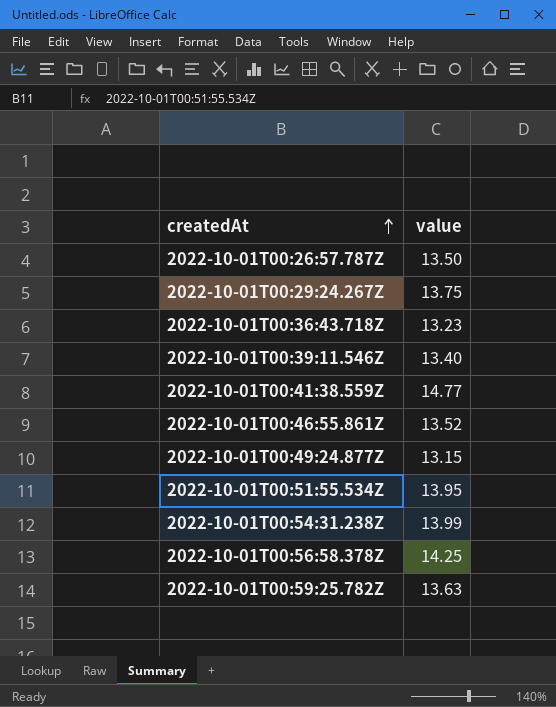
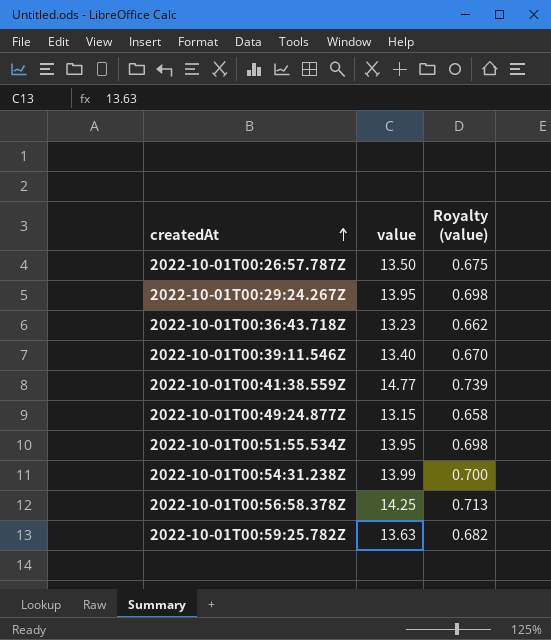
column Royalty (value) | formula: none -> [value] * 0.05
row 2022-10-01T00:46:55.861Z: 13.52 -> none
2022-10-01T00:29:24.267Z | value: 13.75 -> 13.95

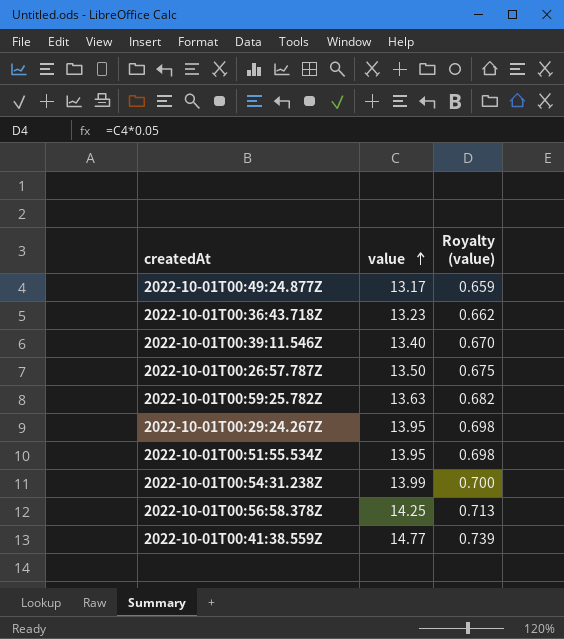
row order: createdAt ascending -> value ascending
2022-10-01T00:49:24.877Z | value: 13.15 -> 13.17
2022-10-01T00:49:24.877Z | Royalty (value): 0.658 -> 0.659

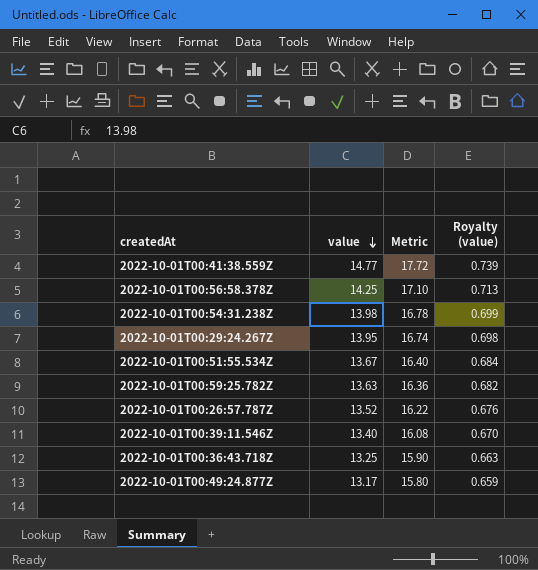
row order: value ascending -> value descending
column Metric | formula: none -> [value] * 1.2
2022-10-01T00:54:31.238Z | value: 13.99 -> 13.98
2022-10-01T00:54:31.238Z | Royalty (value): 0.700 -> 0.699
2022-10-01T00:51:55.534Z | value: 13.95 -> 13.67
2022-10-01T00:51:55.534Z | Royalty (value): 0.698 -> 0.684
2022-10-01T00:26:57.787Z | value: 13.50 -> 13.52
2022-10-01T00:26:57.787Z | Royalty (value): 0.675 -> 0.676
2022-10-01T00:36:43.718Z | value: 13.23 -> 13.25
2022-10-01T00:36:43.718Z | Royalty (value): 0.662 -> 0.663

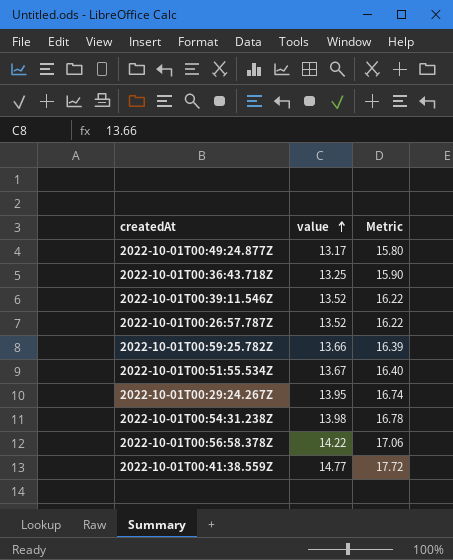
row order: value descending -> value ascending
column Royalty (value) | formula: [value] * 0.05 -> none
2022-10-01T00:39:11.546Z | value: 13.40 -> 13.52
2022-10-01T00:39:11.546Z | Metric: 16.08 -> 16.22
2022-10-01T00:59:25.782Z | value: 13.63 -> 13.66
2022-10-01T00:59:25.782Z | Metric: 16.36 -> 16.39
2022-10-01T00:56:58.378Z | value: 14.25 -> 14.22
2022-10-01T00:56:58.378Z | Metric: 17.10 -> 17.06

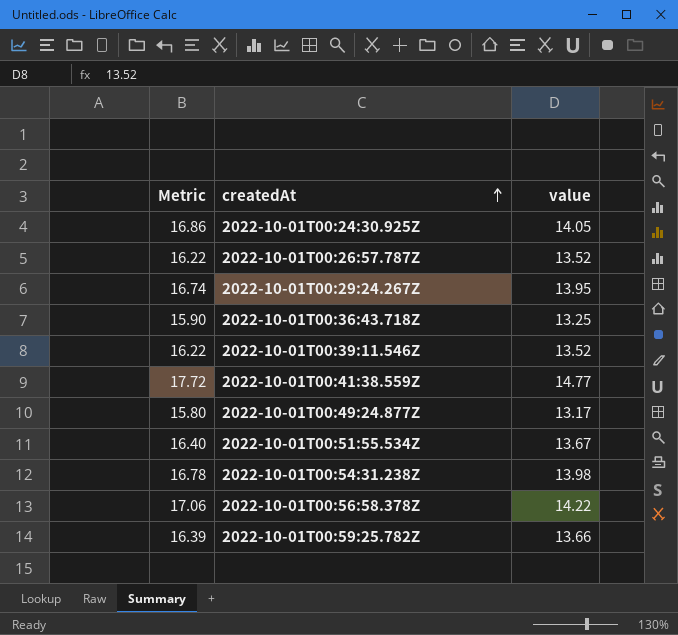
row order: value ascending -> createdAt ascending
column Metric | position: 3 -> 1
row 2022-10-01T00:24:30.925Z: none -> 16.86 | 14.05

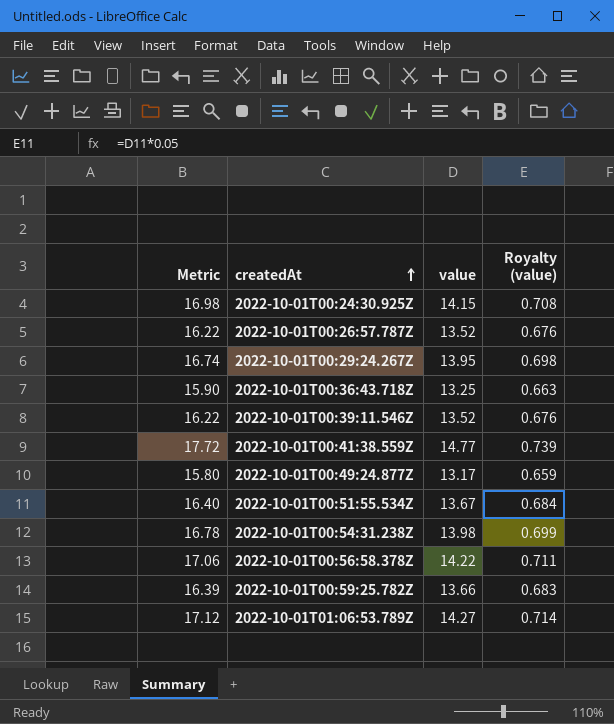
column Royalty (value) | formula: none -> [value] * 0.05
2022-10-01T00:24:30.925Z | Metric: 16.86 -> 16.98
2022-10-01T00:24:30.925Z | value: 14.05 -> 14.15
row 2022-10-01T01:06:53.789Z: none -> 17.12 | 14.27 | 0.714

